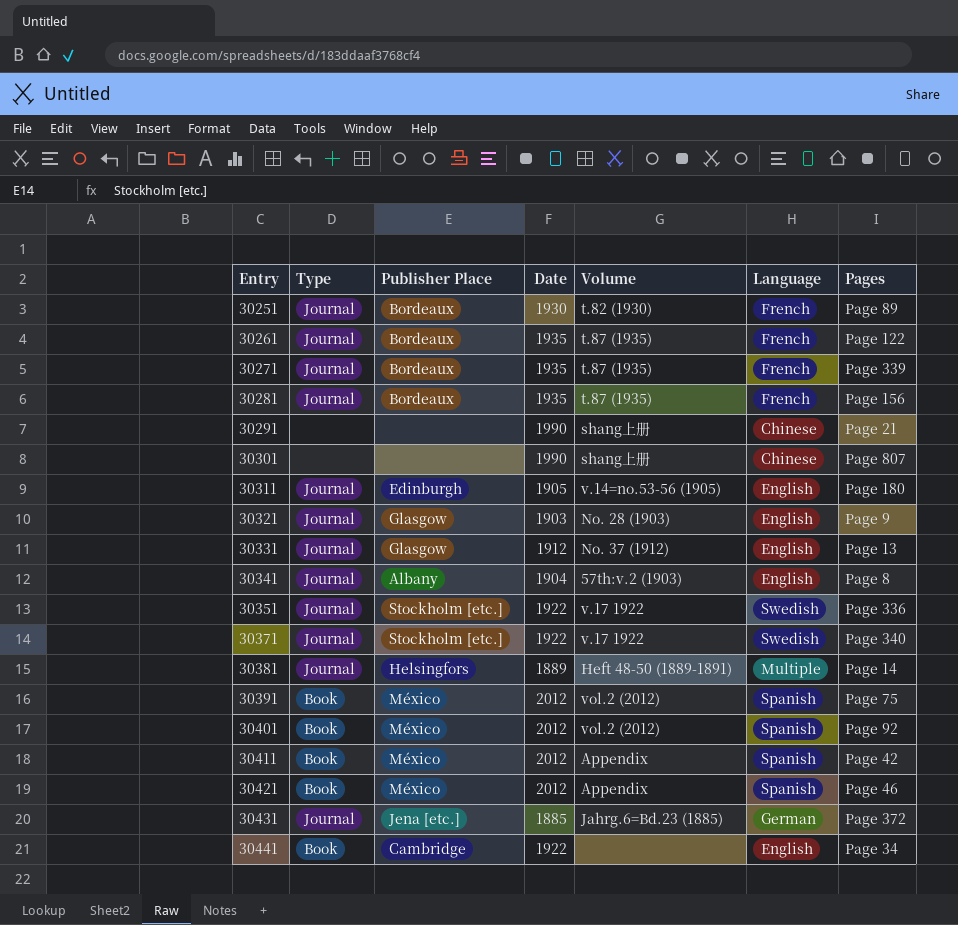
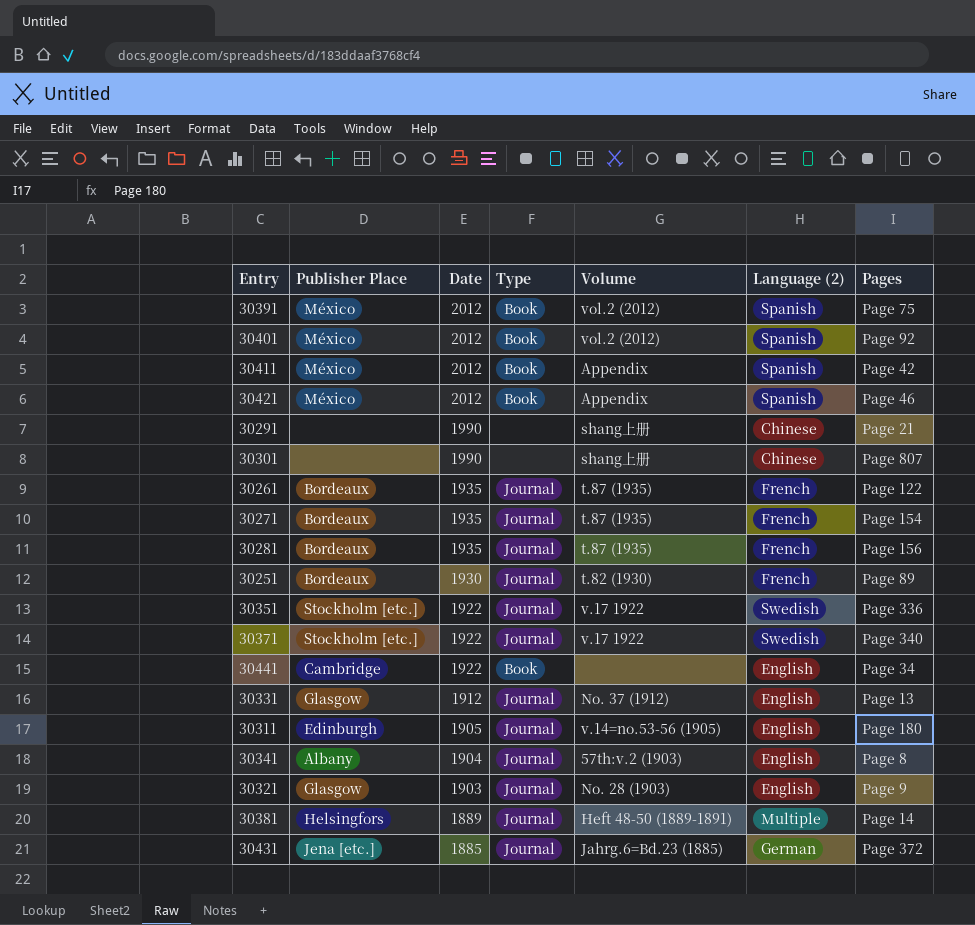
row order: Entry ascending -> Date descending
column Type | position: 2 -> 4
column name: Language -> Language (2)
30271 | Pages: Page 339 -> Page 154

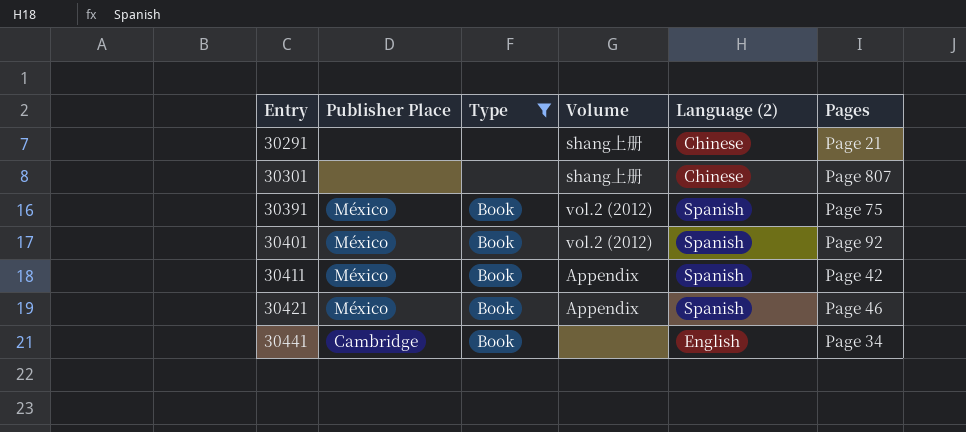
filter: none -> Type != Journal
row order: Date descending -> Entry ascending
column Date | position: 3 -> none

